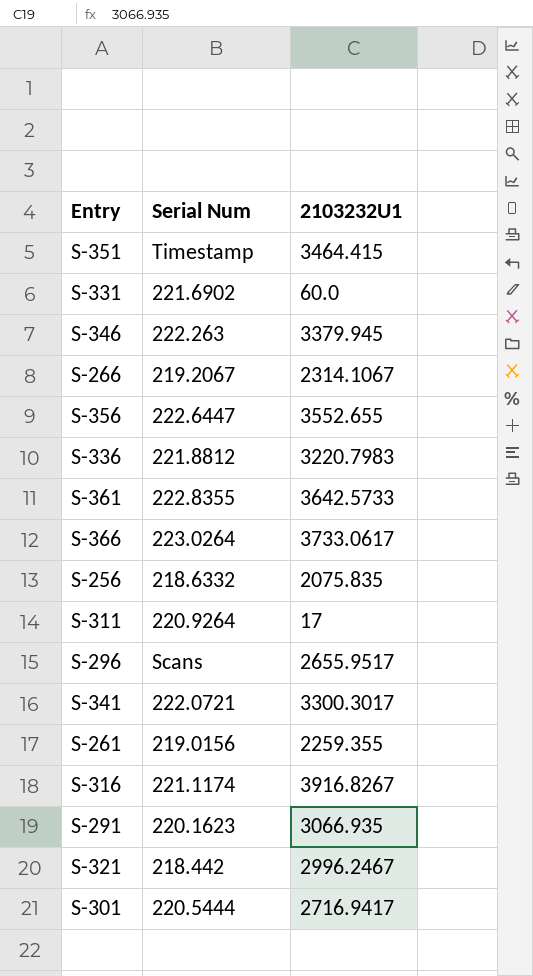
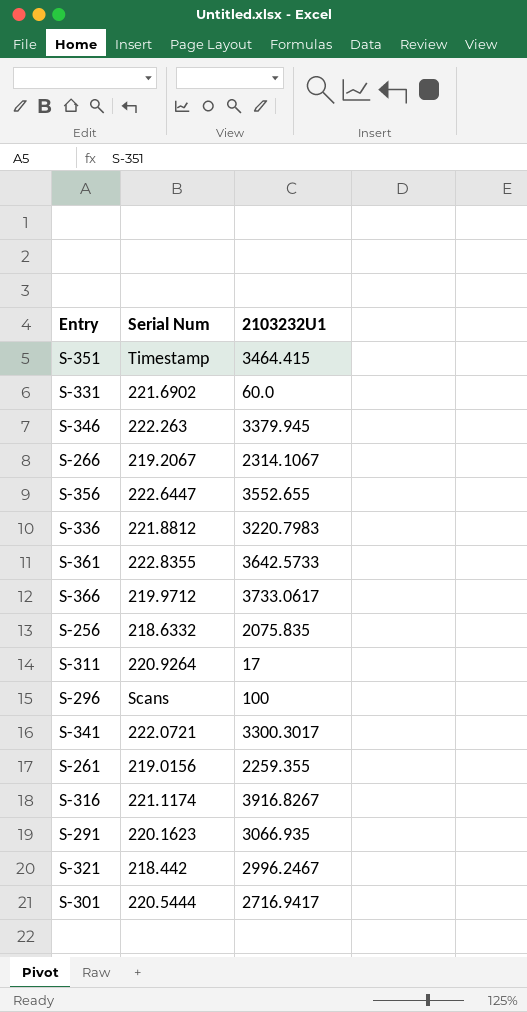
S-366 | Serial Num: 223.0264 -> 219.9712
S-296 | 2103232U1: 2655.9517 -> 100

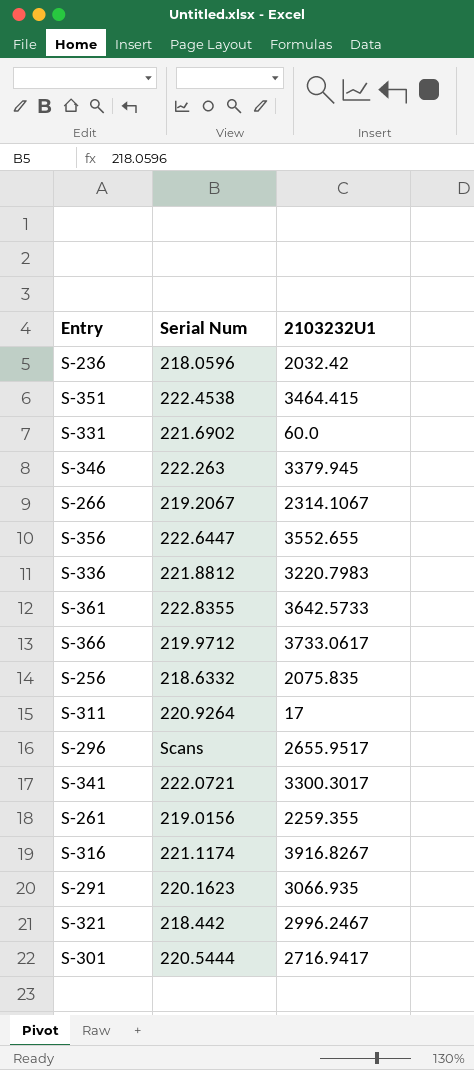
row S-236: none -> 218.0596 | 2032.42
S-351 | Serial Num: Timestamp -> 222.4538
S-296 | 2103232U1: 100 -> 2655.9517

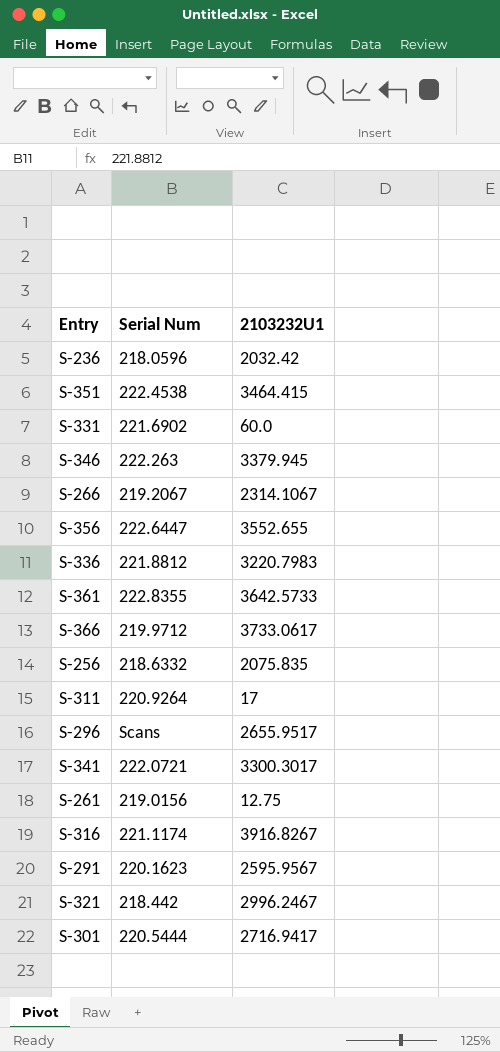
S-261 | 2103232U1: 2259.355 -> 12.75
S-291 | 2103232U1: 3066.935 -> 2595.9567

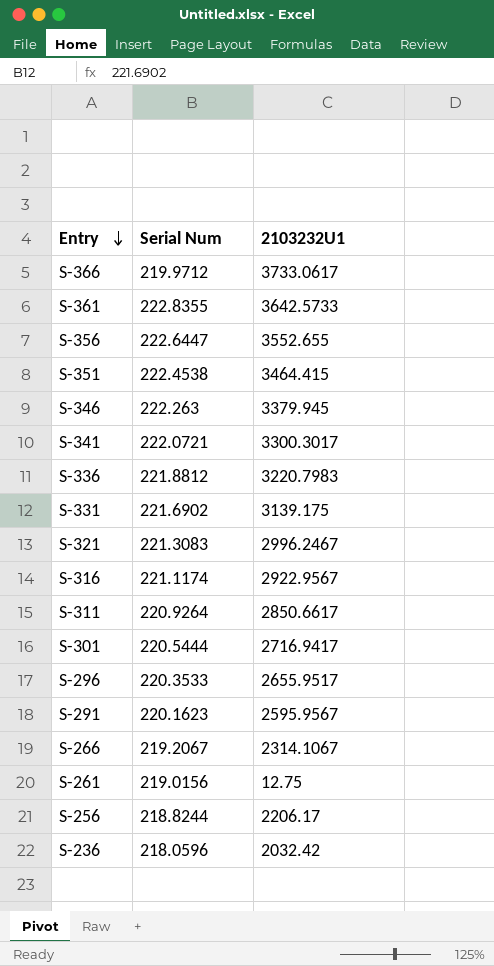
row order: none -> Entry descending
S-331 | 2103232U1: 60.0 -> 3139.175
S-321 | Serial Num: 218.442 -> 221.3083
S-316 | 2103232U1: 3916.8267 -> 2922.9567
S-311 | 2103232U1: 17 -> 2850.6617
S-296 | Serial Num: Scans -> 220.3533
S-256 | Serial Num: 218.6332 -> 218.8244
S-256 | 2103232U1: 2075.835 -> 2206.17

